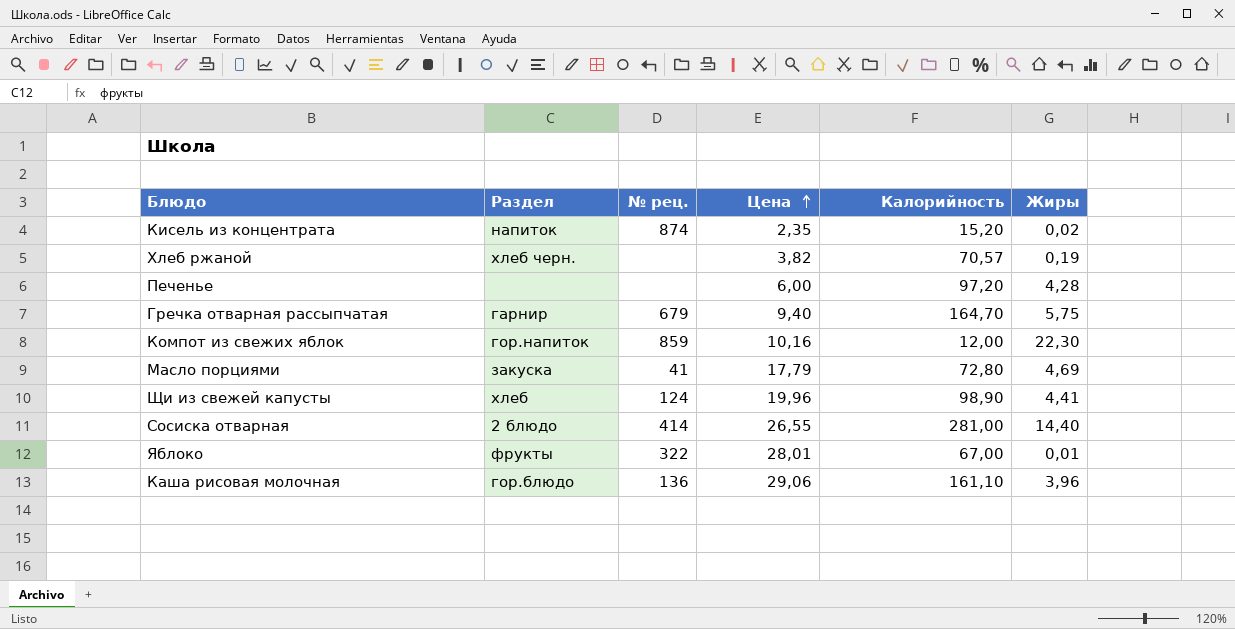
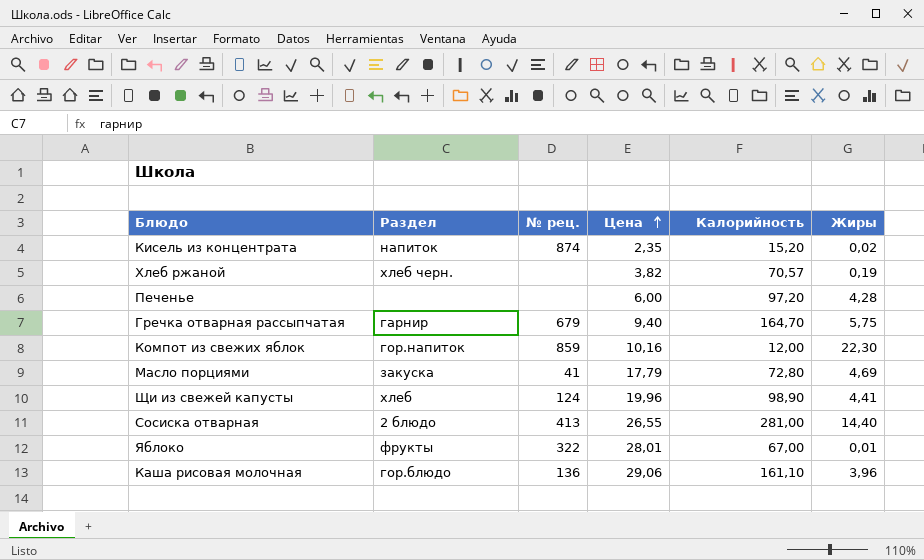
Сосиска отварная | № рец.: 414 -> 413

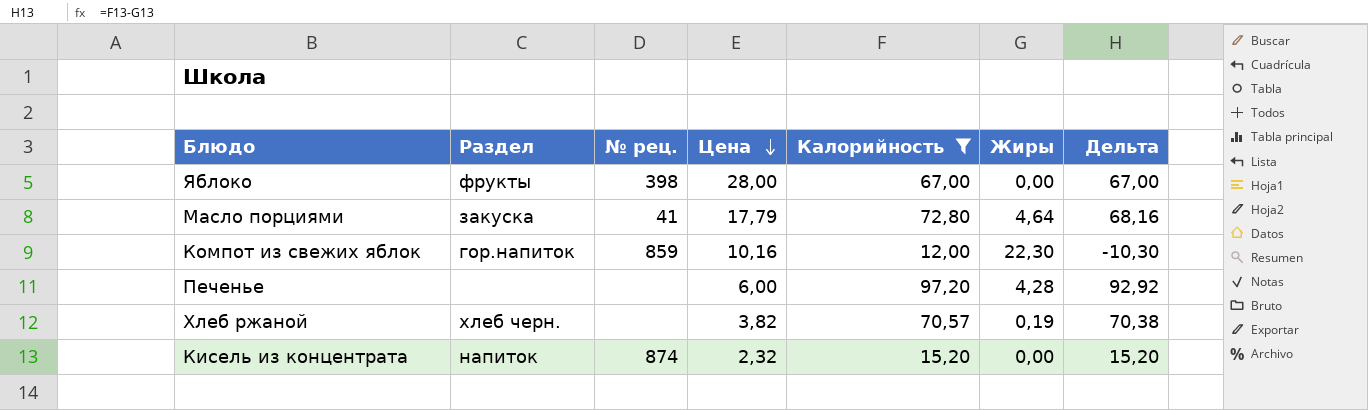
filter: none -> Калорийность <= 97,20
row order: Цена ascending -> Цена descending
column Дельта | formula: none -> [Калорийность] - [Жиры]
Яблоко | № рец.: 322 -> 398
Яблоко | Цена: 28,01 -> 28,00
Яблоко | Жиры: 0,01 -> 0,00
Масло порциями | Жиры: 4,69 -> 4,64
Кисель из концентрата | Цена: 2,35 -> 2,32
Кисель из концентрата | Жиры: 0,02 -> 0,00

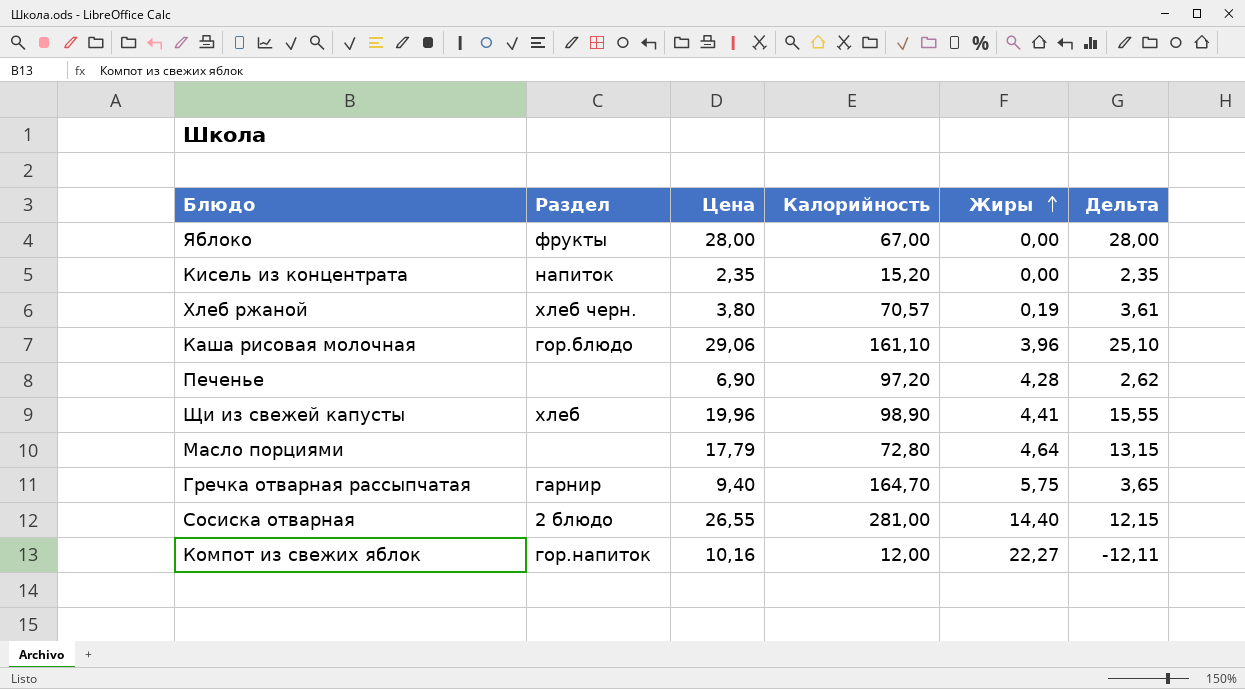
filter: Калорийность <= 97,20 -> none
row order: Цена descending -> Жиры ascending
column № рец. | position: 3 -> none
column Дельта | formula: [Калорийность] - [Жиры] -> [Цена] - [Жиры]
Кисель из концентрата | Цена: 2,32 -> 2,35
Хлеб ржаной | Цена: 3,82 -> 3,80
Печенье | Цена: 6,00 -> 6,90
Масло порциями | Раздел: закуска -> none
Компот из свежих яблок | Жиры: 22,30 -> 22,27

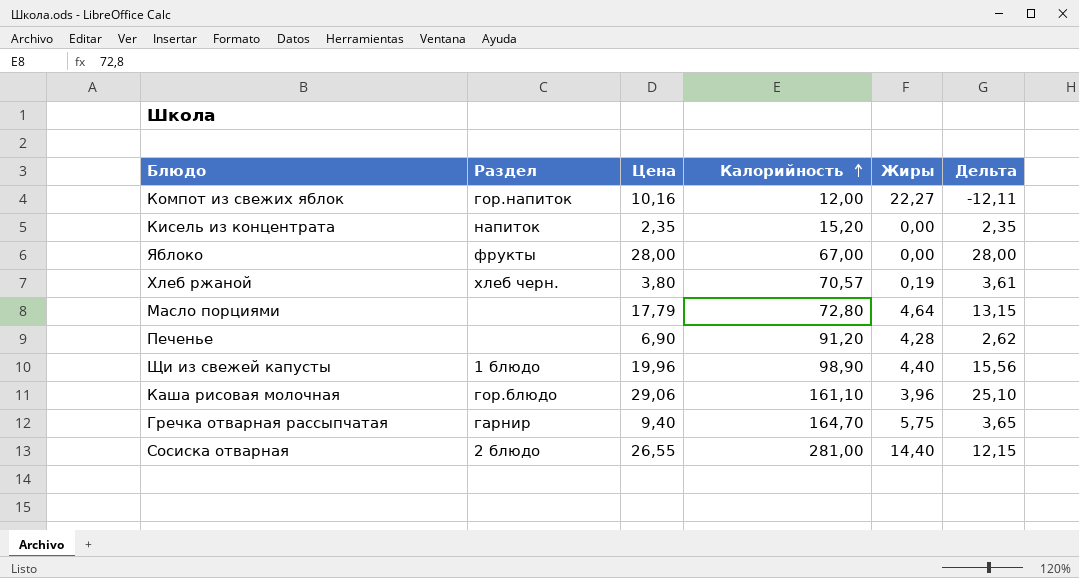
row order: Жиры ascending -> Калорийность ascending
Печенье | Калорийность: 97,20 -> 91,20
Щи из свежей капусты | Раздел: хлеб -> 1 блюдо
Щи из свежей капусты | Жиры: 4,41 -> 4,40
Щи из свежей капусты | Дельта: 15,55 -> 15,56

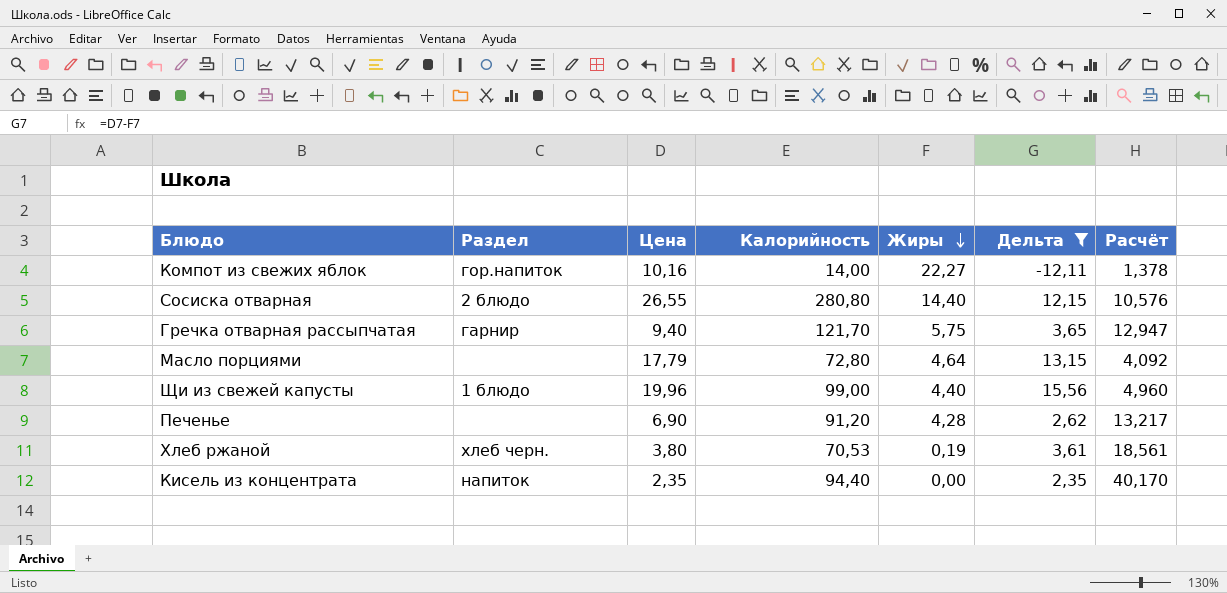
filter: none -> Дельта <= 15,56
row order: Калорийность ascending -> Жиры descending
column Расчёт | formula: none -> [Калорийность] / [Цена]
Компот из свежих яблок | Калорийность: 12,00 -> 14,00
Сосиска отварная | Калорийность: 281,00 -> 280,80
Гречка отварная рассыпчатая | Калорийность: 164,70 -> 121,70
Щи из свежей капусты | Калорийность: 98,90 -> 99,00
Хлеб ржаной | Калорийность: 70,57 -> 70,53
Кисель из концентрата | Калорийность: 15,20 -> 94,40

